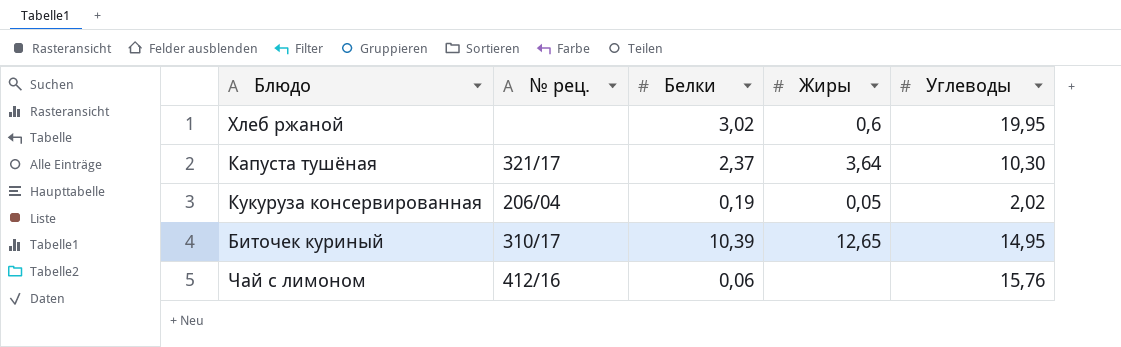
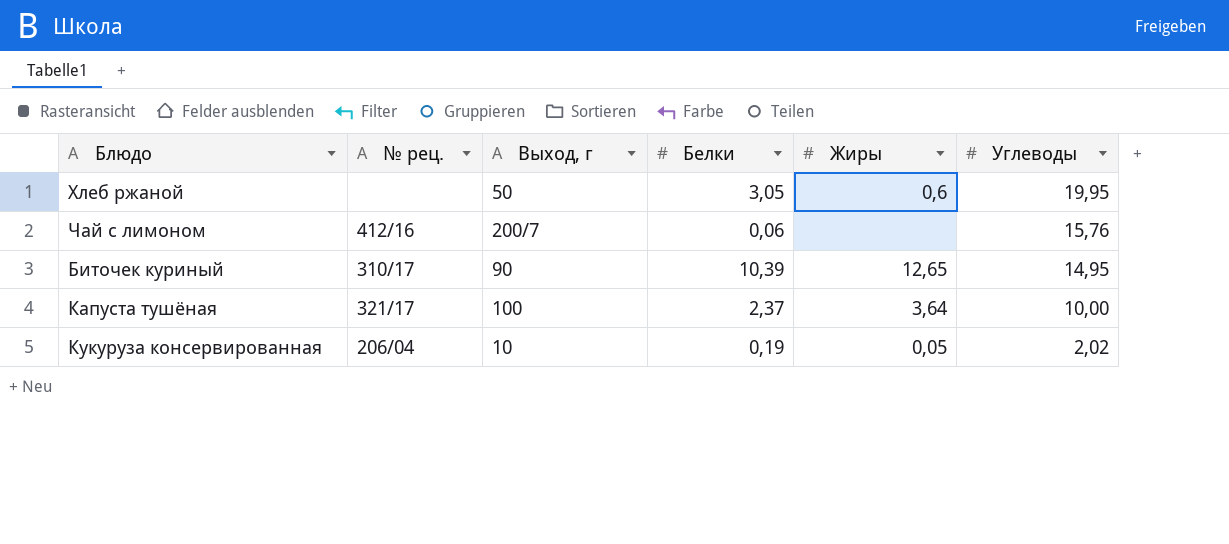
row order: none -> Углеводы descending
column Выход, г | position: none -> 3
Хлеб ржаной | Белки: 3,02 -> 3,05
Капуста тушёная | Углеводы: 10,30 -> 10,00

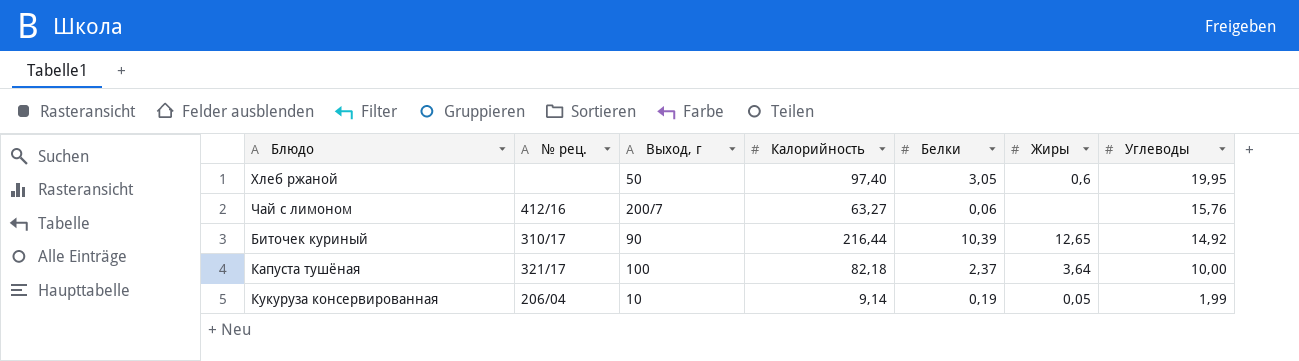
column Калорийность | position: none -> 4
Биточек куриный | Углеводы: 14,95 -> 14,92
Кукуруза консервированная | Углеводы: 2,02 -> 1,99

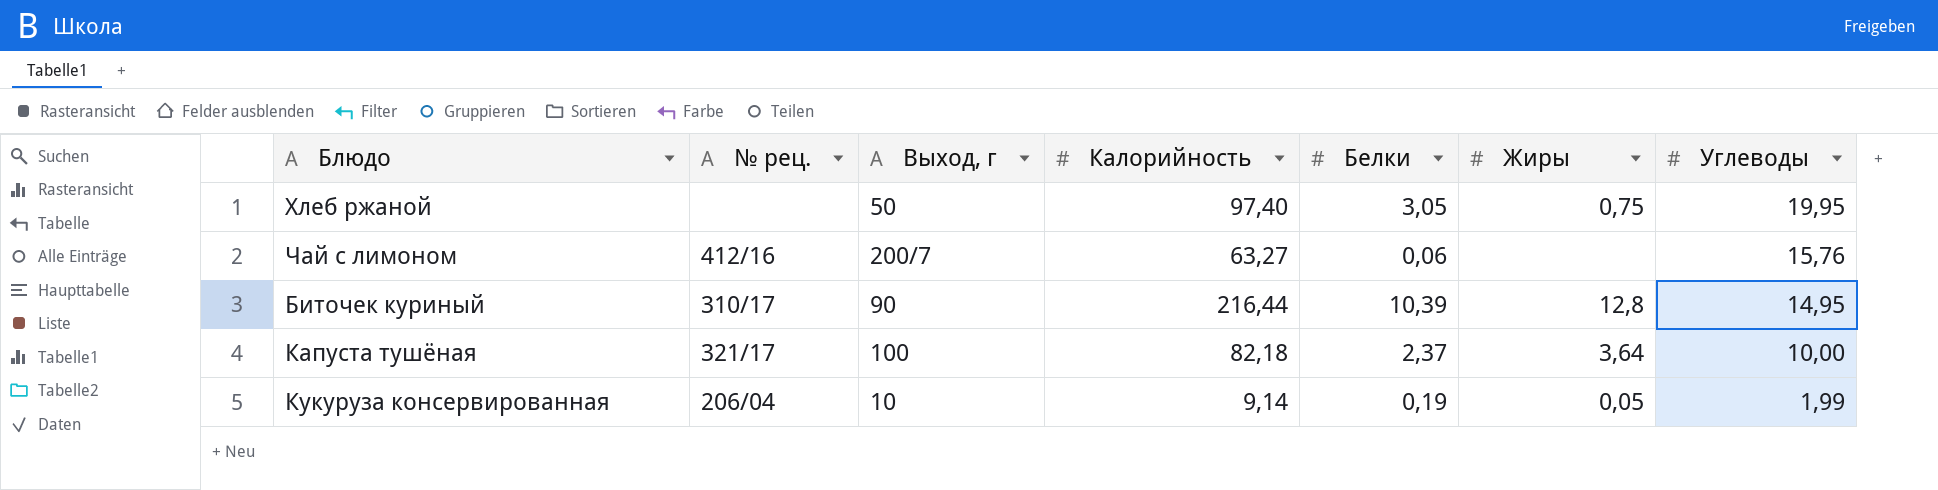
Хлеб ржаной | Жиры: 0,6 -> 0,75
Биточек куриный | Жиры: 12,65 -> 12,8
Биточек куриный | Углеводы: 14,92 -> 14,95

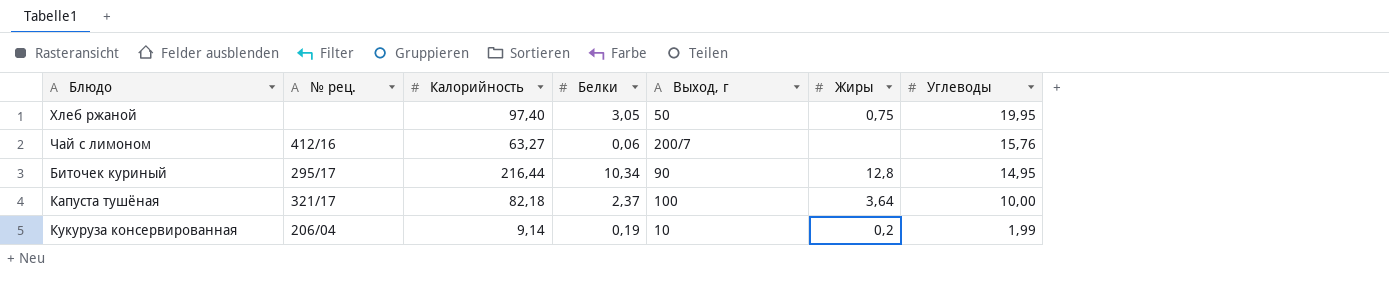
column Выход, г | position: 3 -> 5
Биточек куриный | № рец.: 310/17 -> 295/17
Биточек куриный | Белки: 10,39 -> 10,34
Кукуруза консервированная | Жиры: 0,05 -> 0,2

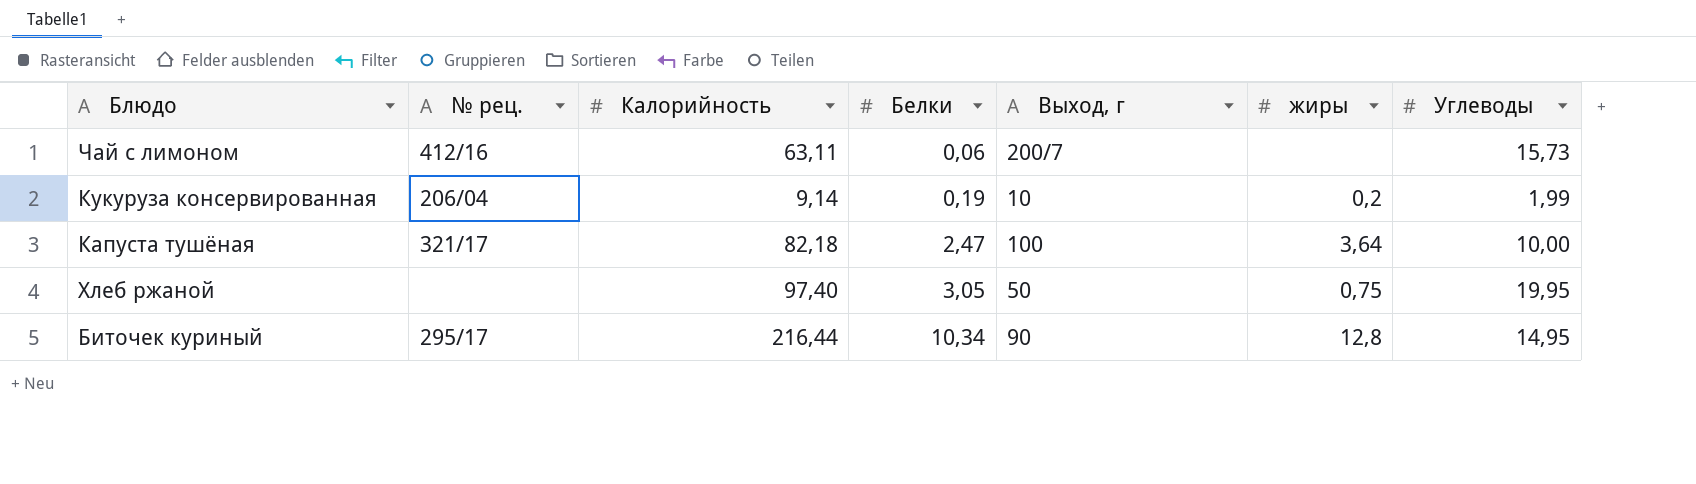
row order: Углеводы descending -> Белки ascending
column name: Жиры -> жиры
Чай с лимоном | Калорийность: 63,27 -> 63,11
Чай с лимоном | Углеводы: 15,76 -> 15,73
Капуста тушёная | Белки: 2,37 -> 2,47

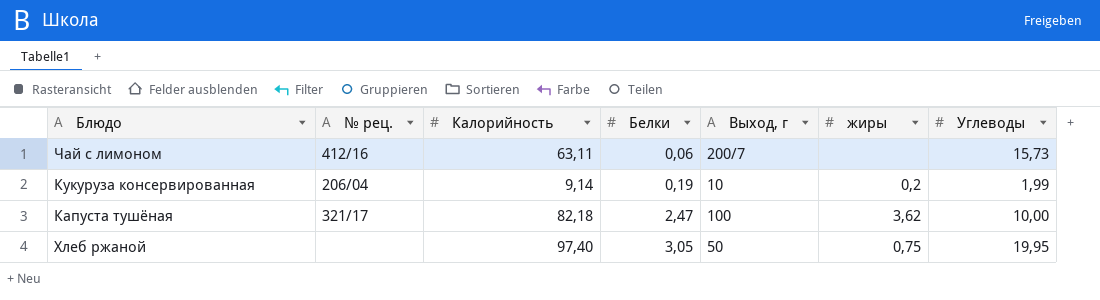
row Биточек куриный: 295/17 | 216,44 | 10,34 | 90 | 12,8 | 14,95 -> none
Капуста тушёная | жиры: 3,64 -> 3,62

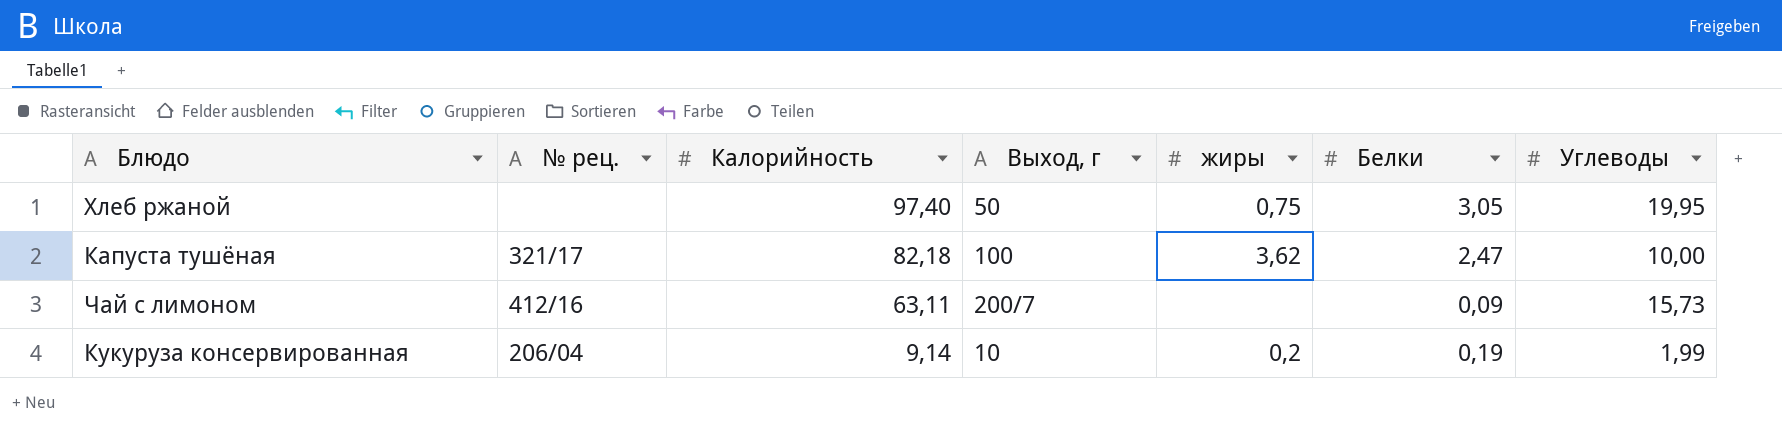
row order: Белки ascending -> Калорийность descending
column Белки | position: 4 -> 6
Чай с лимоном | Белки: 0,06 -> 0,09

